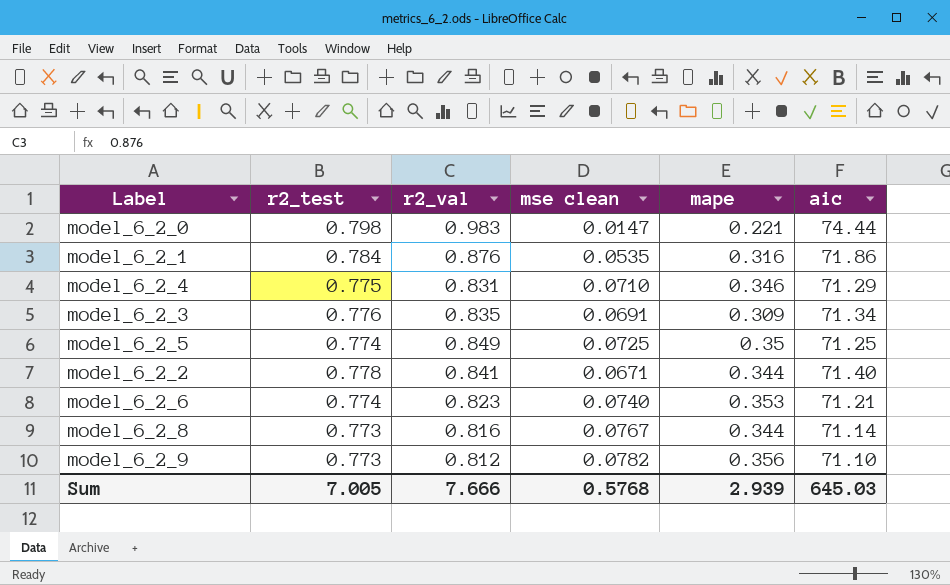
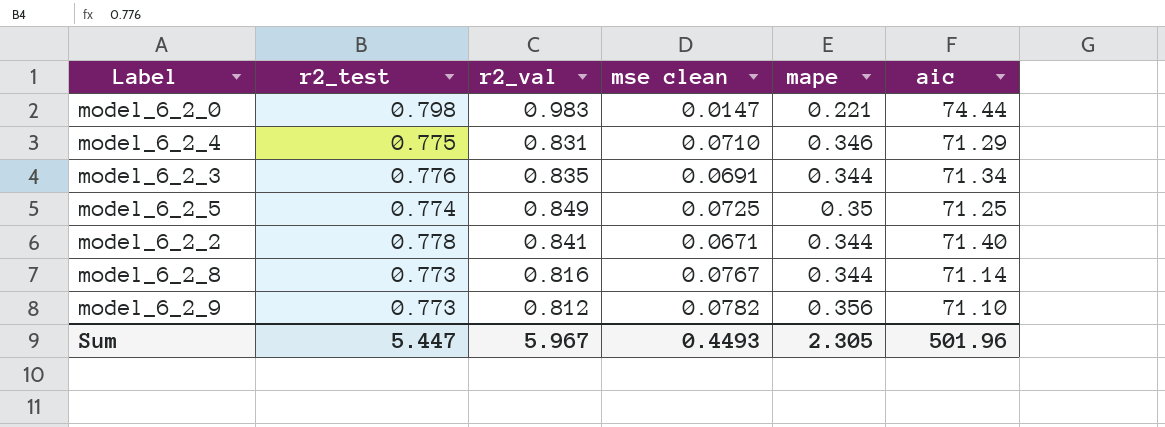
row model_6_2_1: 0.784 | 0.876 | 0.0535 | 0.316 | 71.86 -> none
row model_6_2_6: 0.774 | 0.823 | 0.0740 | 0.353 | 71.21 -> none
model_6_2_3 | mape: 0.309 -> 0.344
Sum | r2_test: 7.005 -> 5.447
Sum | r2_val: 7.666 -> 5.967
Sum | mse clean: 0.5768 -> 0.4493
Sum | mape: 2.939 -> 2.305
Sum | aic: 645.03 -> 501.96

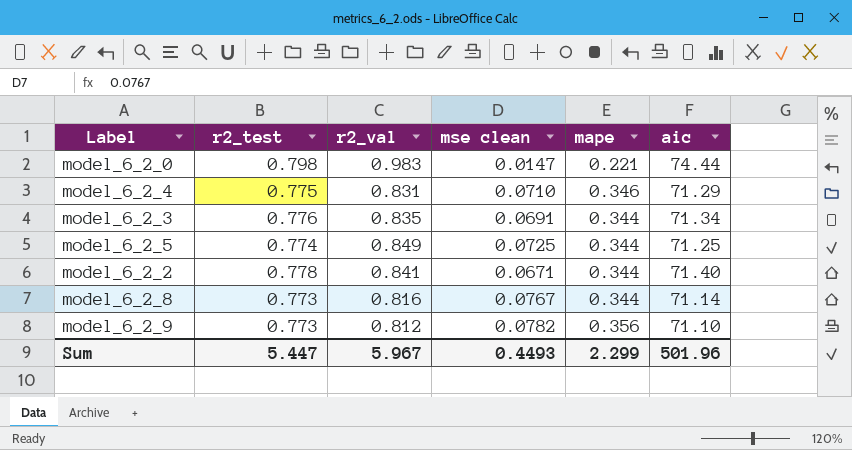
model_6_2_5 | mape: 0.35 -> 0.344
Sum | mape: 2.305 -> 2.299

